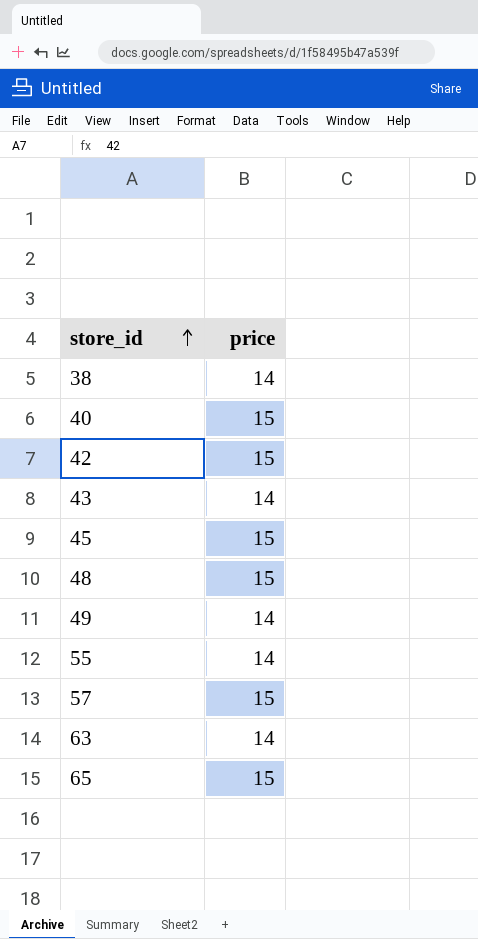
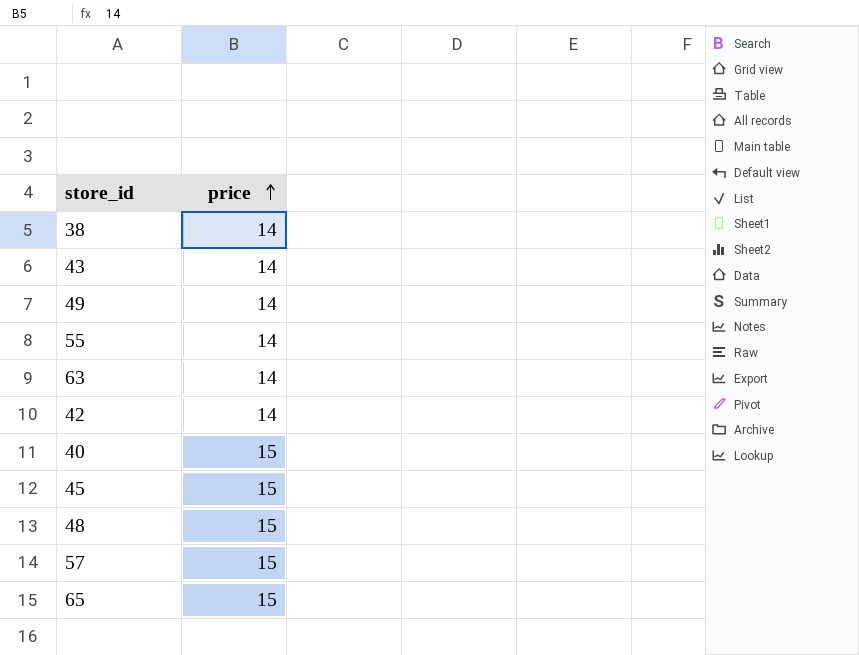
row order: store_id ascending -> price ascending
42 | price: 15 -> 14

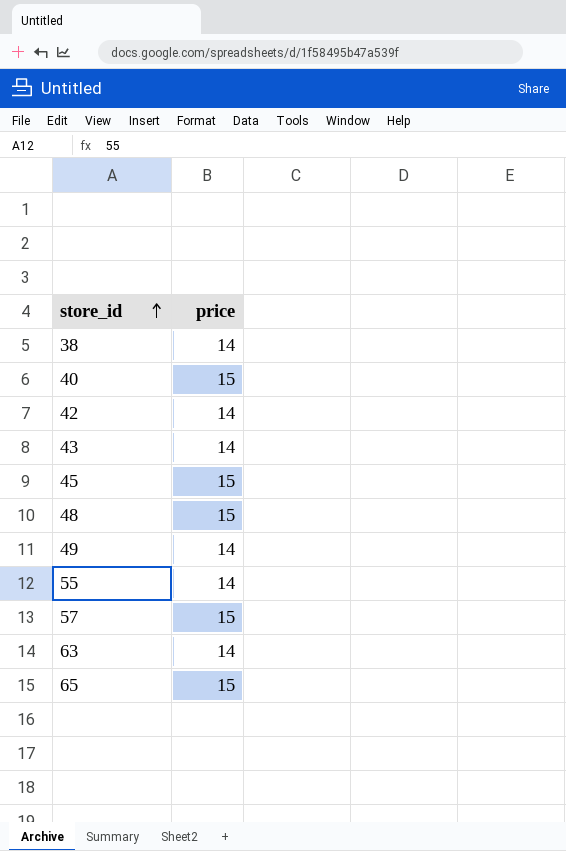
row order: price ascending -> store_id ascending

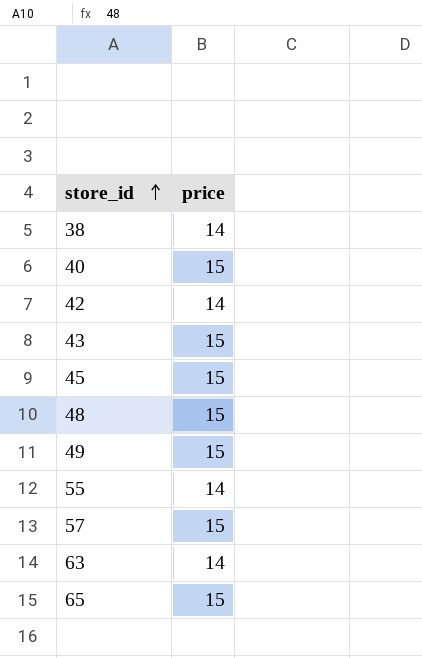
43 | price: 14 -> 15
49 | price: 14 -> 15

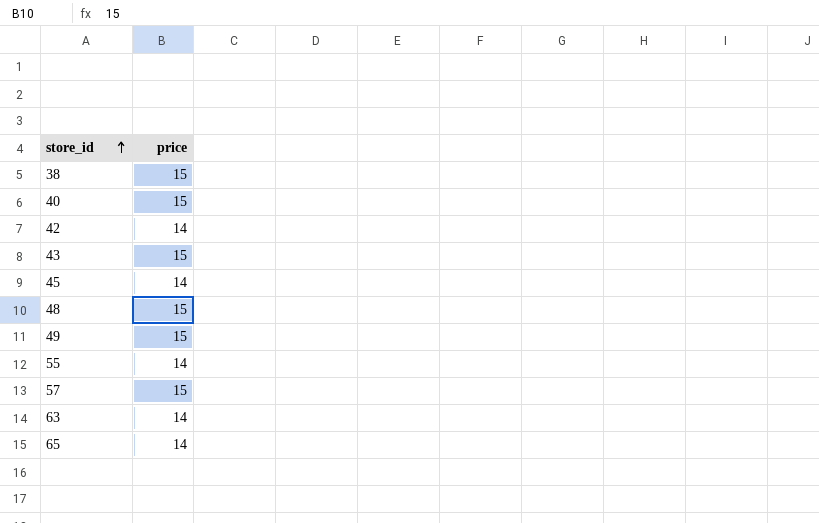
38 | price: 14 -> 15
45 | price: 15 -> 14
65 | price: 15 -> 14

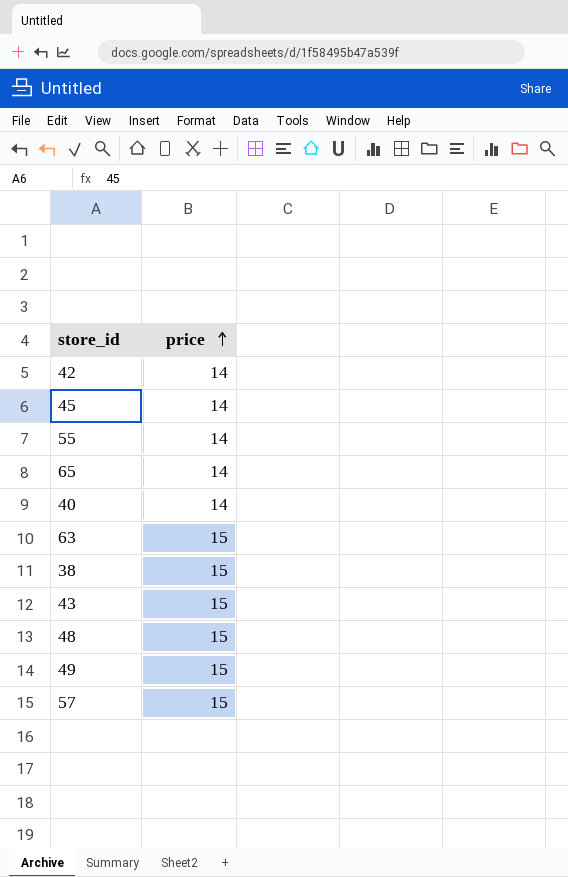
row order: store_id ascending -> price ascending
40 | price: 15 -> 14
63 | price: 14 -> 15

